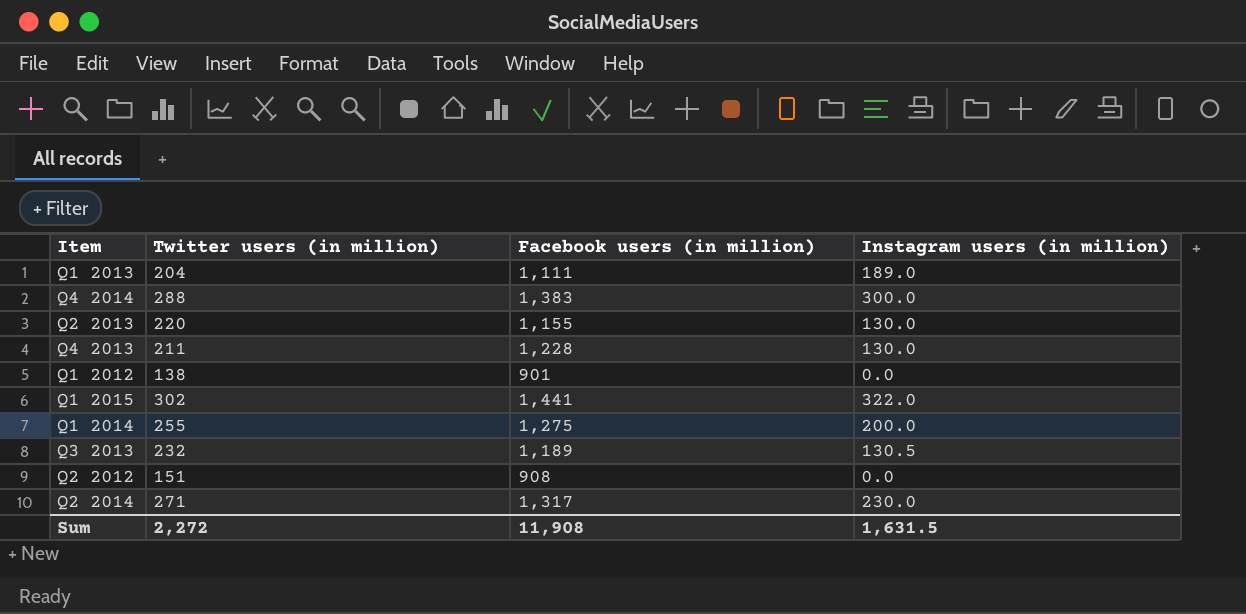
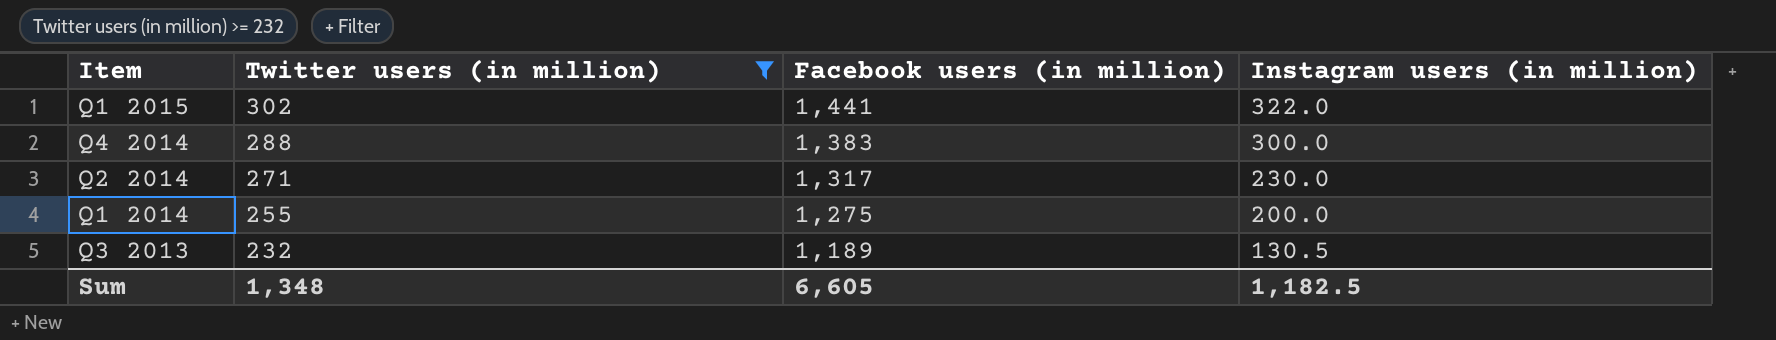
filter: none -> Twitter users (in million) >= 232
row order: none -> Item descending
Sum | Twitter users (in million): 2,272 -> 1,348
Sum | Facebook users (in million): 11,908 -> 6,605
Sum | Instagram users (in million): 1,631.5 -> 1,182.5

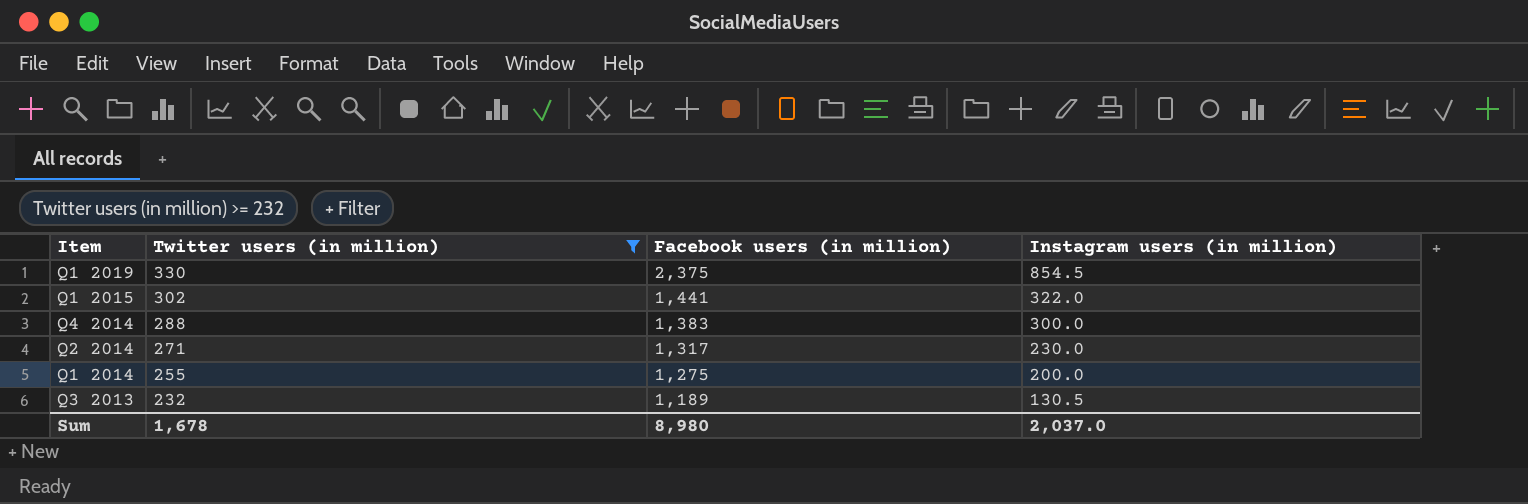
row Q1 2019: none -> 330 | 2,375 | 854.5
Sum | Twitter users (in million): 1,348 -> 1,678
Sum | Facebook users (in million): 6,605 -> 8,980
Sum | Instagram users (in million): 1,182.5 -> 2,037.0

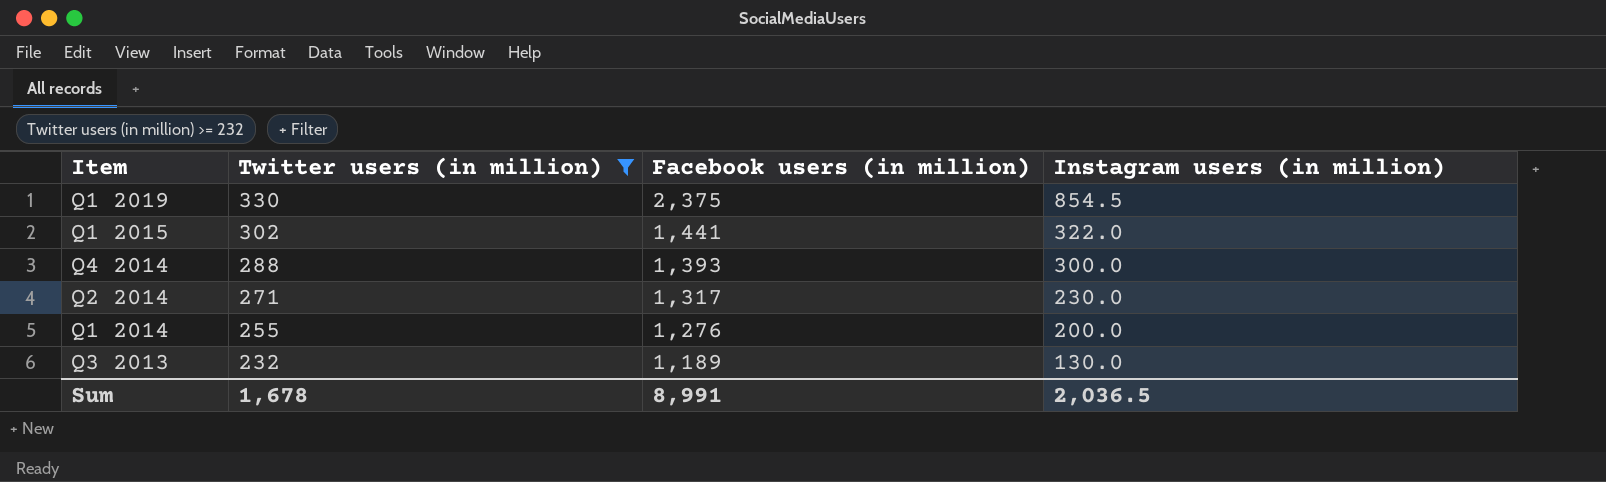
Q4 2014 | Facebook users (in million): 1,383 -> 1,393
Q1 2014 | Facebook users (in million): 1,275 -> 1,276
Q3 2013 | Instagram users (in million): 130.5 -> 130.0
Sum | Facebook users (in million): 8,980 -> 8,991
Sum | Instagram users (in million): 2,037.0 -> 2,036.5

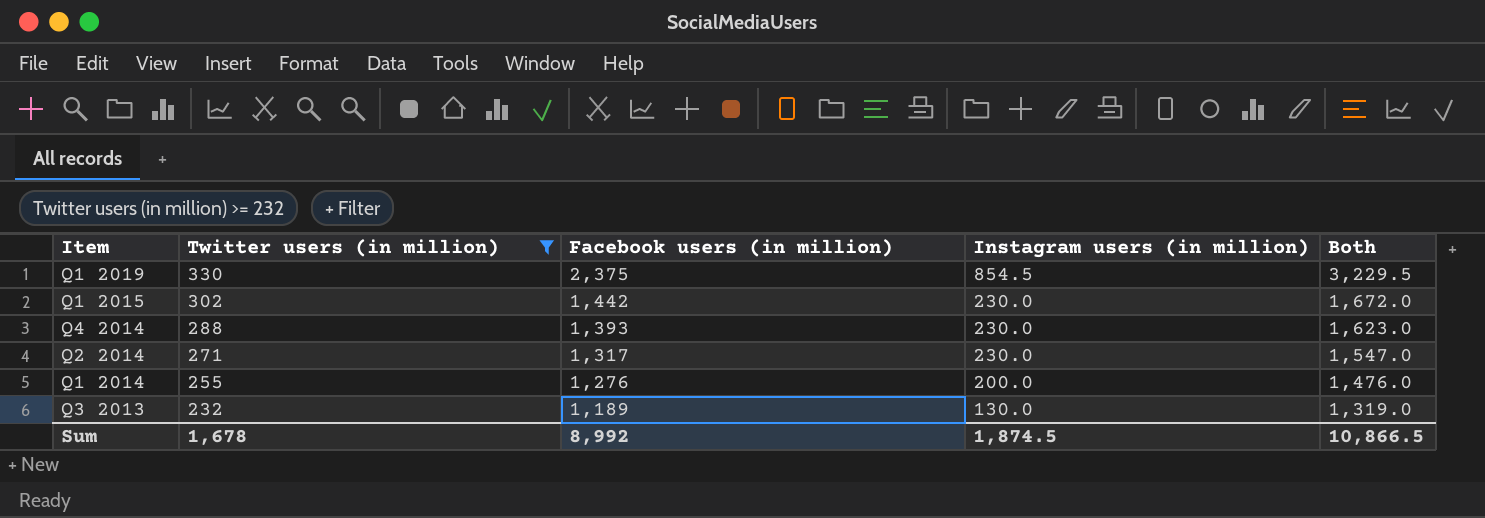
column Both | formula: none -> [Facebook users (in million)] + [Instagram users (in million)]
Q1 2015 | Facebook users (in million): 1,441 -> 1,442
Q1 2015 | Instagram users (in million): 322.0 -> 230.0
Q4 2014 | Instagram users (in million): 300.0 -> 230.0
Sum | Facebook users (in million): 8,991 -> 8,992
Sum | Instagram users (in million): 2,036.5 -> 1,874.5

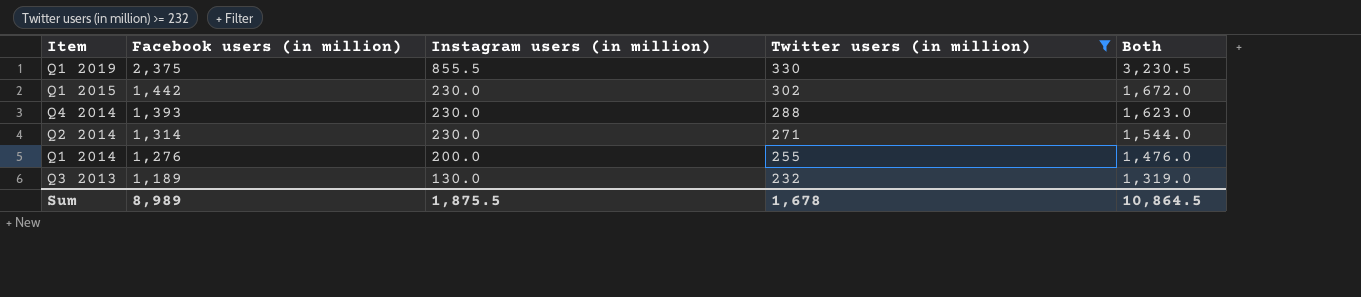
column Twitter users (in million) | position: 2 -> 4
Q1 2019 | Instagram users (in million): 854.5 -> 855.5
Q1 2019 | Both: 3,229.5 -> 3,230.5
Q2 2014 | Facebook users (in million): 1,317 -> 1,314
Q2 2014 | Both: 1,547.0 -> 1,544.0
Sum | Facebook users (in million): 8,992 -> 8,989
Sum | Instagram users (in million): 1,874.5 -> 1,875.5
Sum | Both: 10,866.5 -> 10,864.5

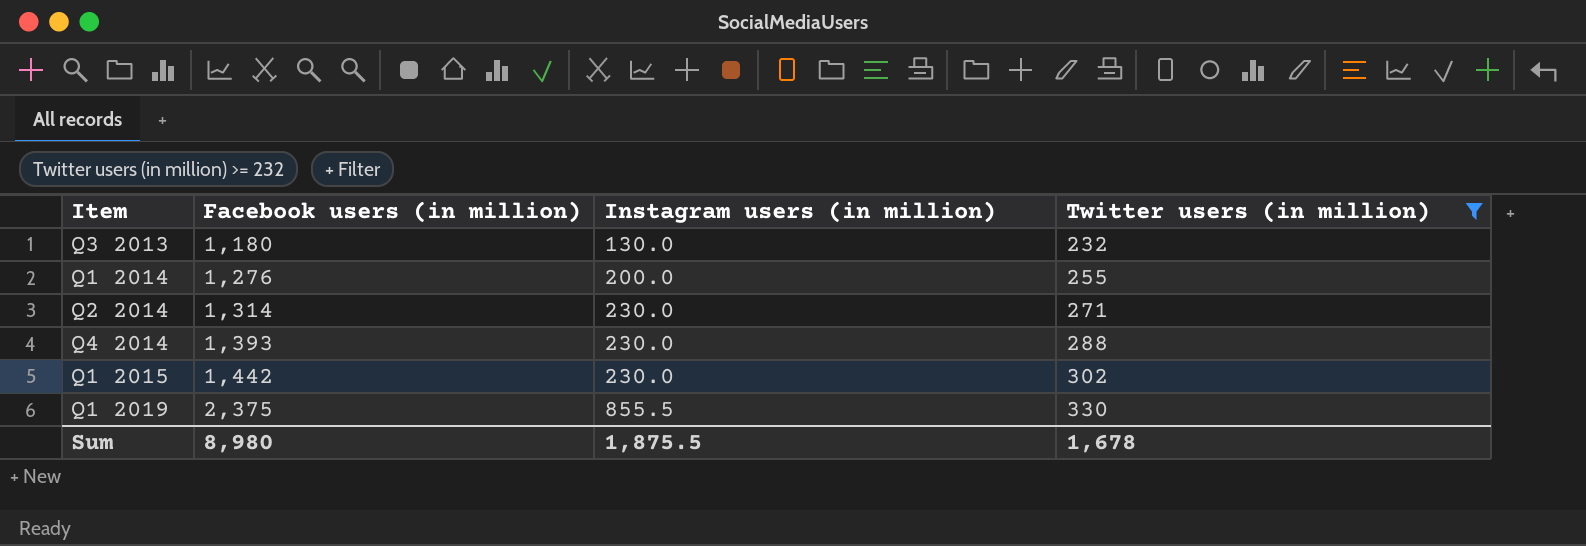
row order: Item descending -> Item ascending
column Both | formula: [Facebook users (in million)] + [Instagram users (in million)] -> none
Q3 2013 | Facebook users (in million): 1,189 -> 1,180
Sum | Facebook users (in million): 8,989 -> 8,980

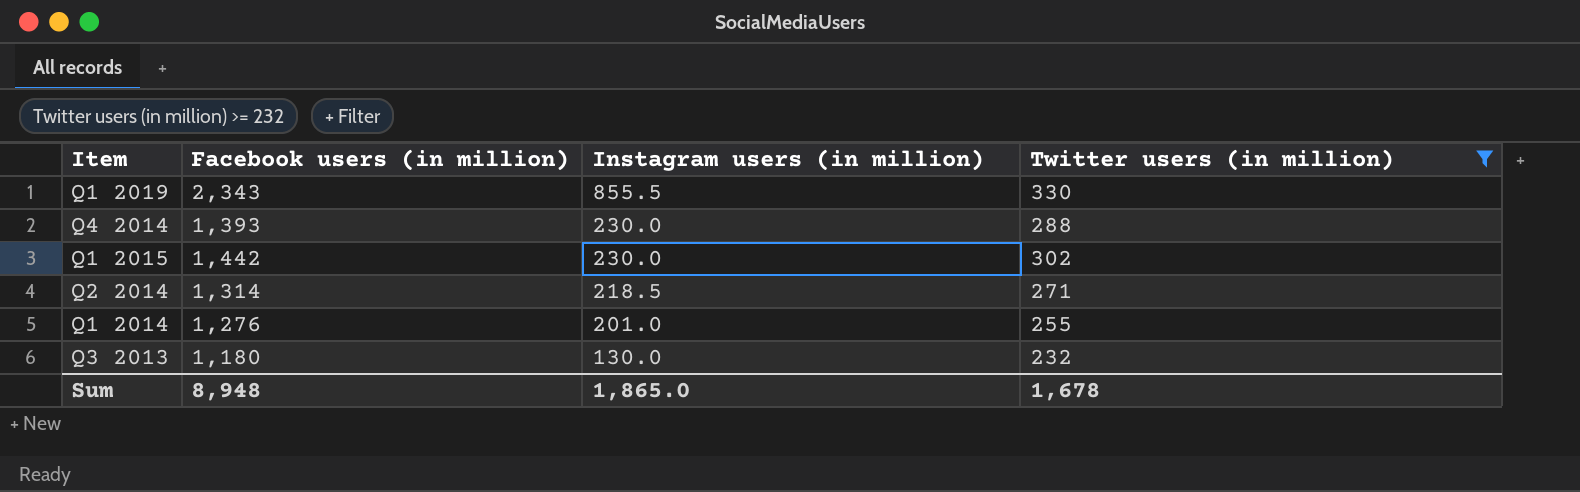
row order: Item ascending -> Instagram users (in million) descending
Q1 2019 | Facebook users (in million): 2,375 -> 2,343
Q2 2014 | Instagram users (in million): 230.0 -> 218.5
Q1 2014 | Instagram users (in million): 200.0 -> 201.0
Sum | Facebook users (in million): 8,980 -> 8,948
Sum | Instagram users (in million): 1,875.5 -> 1,865.0

